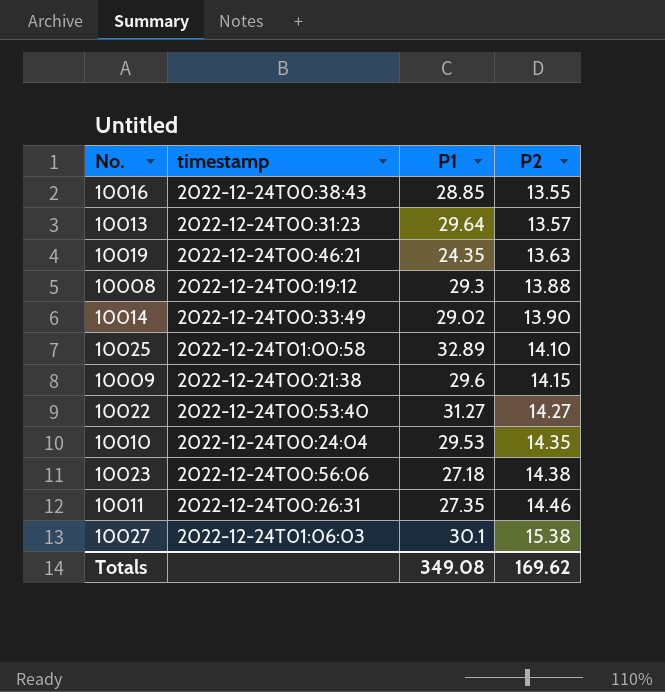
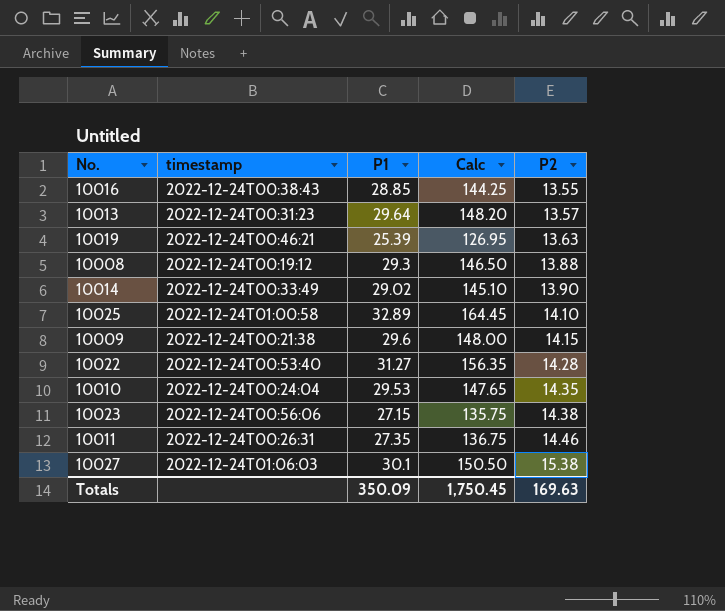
column Calc | formula: none -> [P1] * 5
10019 | P1: 24.35 -> 25.39
10022 | P2: 14.27 -> 14.28
10023 | P1: 27.18 -> 27.15
Totals | P1: 349.08 -> 350.09
Totals | P2: 169.62 -> 169.63

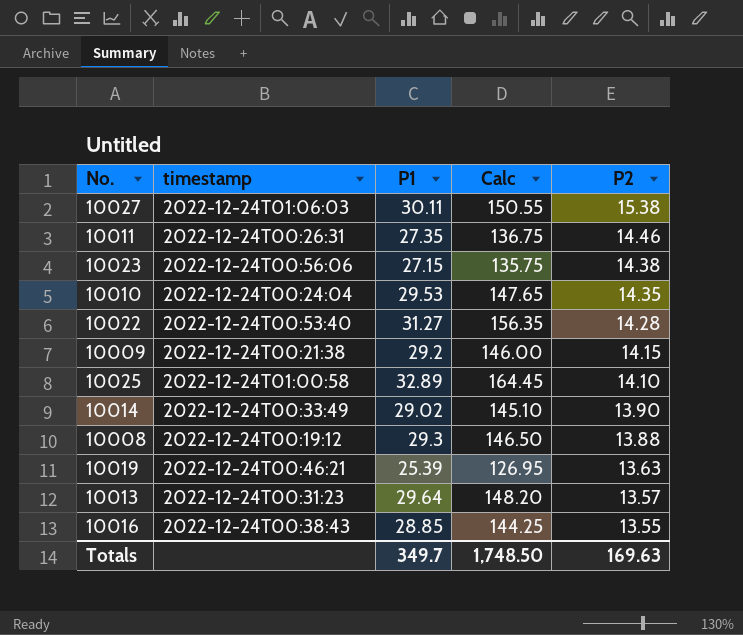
row order: P2 ascending -> P2 descending
10027 | P1: 30.1 -> 30.11
10027 | Calc: 150.50 -> 150.55
10009 | P1: 29.6 -> 29.2
10009 | Calc: 148.00 -> 146.00
Totals | P1: 350.09 -> 349.7
Totals | Calc: 1,750.45 -> 1,748.50

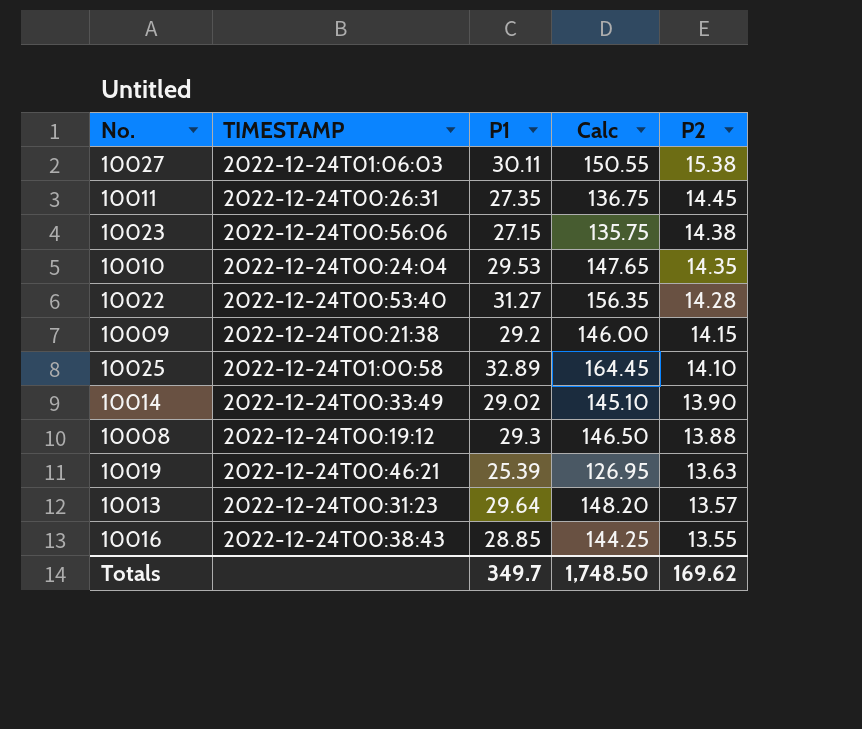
column name: timestamp -> TIMESTAMP
10011 | P2: 14.46 -> 14.45
Totals | P2: 169.63 -> 169.62

